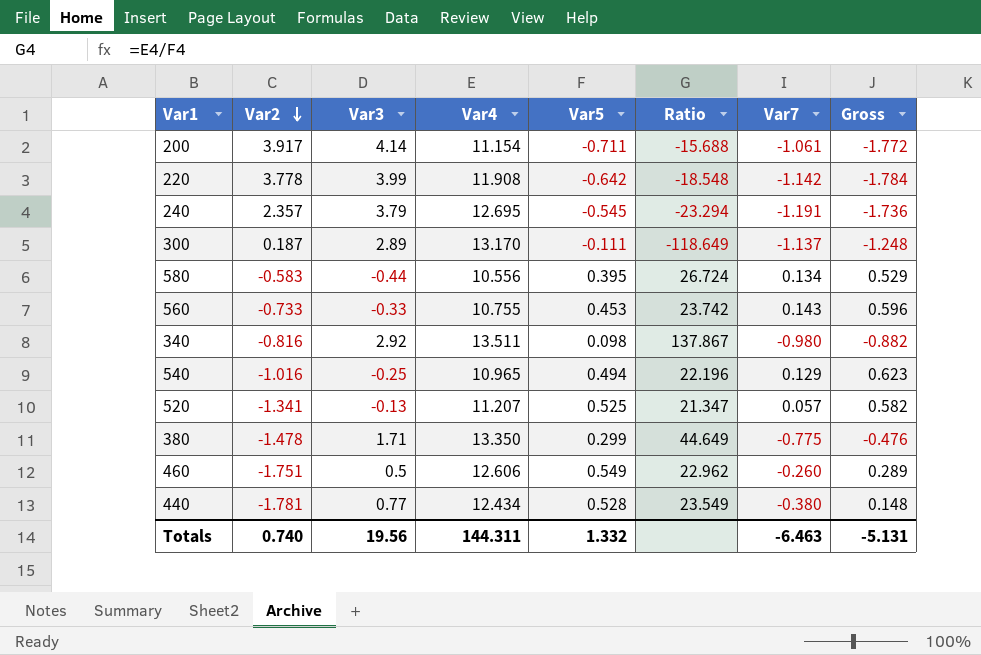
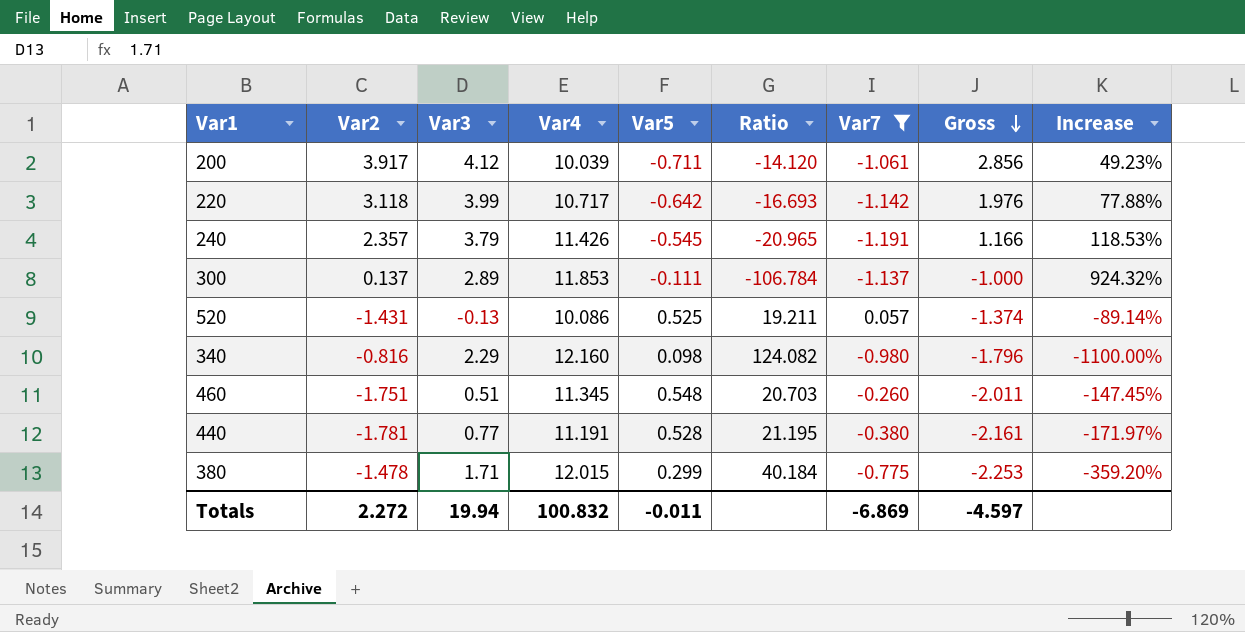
filter: none -> Var7 <= 0.057
row order: Var2 descending -> Gross descending
column Gross | formula: [Var5] + [Var7] -> [Var2] + [Var7]
column Increase | formula: none -> ([Var7] - [Var5]) / [Var5]
200 | Var3: 4.14 -> 4.12
200 | Var4: 11.154 -> 10.039
200 | Ratio: -15.688 -> -14.120
220 | Var2: 3.778 -> 3.118
220 | Var4: 11.908 -> 10.717
220 | Ratio: -18.548 -> -16.693
240 | Var4: 12.695 -> 11.426
240 | Ratio: -23.294 -> -20.965
300 | Var2: 0.187 -> 0.137
300 | Var4: 13.170 -> 11.853
300 | Ratio: -118.649 -> -106.784
520 | Var2: -1.341 -> -1.431
520 | Var4: 11.207 -> 10.086
520 | Ratio: 21.347 -> 19.211
340 | Var3: 2.92 -> 2.29
340 | Var4: 13.511 -> 12.160
340 | Ratio: 137.867 -> 124.082
460 | Var3: 0.5 -> 0.51
460 | Var4: 12.606 -> 11.345
460 | Var5: 0.549 -> 0.548
460 | Ratio: 22.962 -> 20.703
440 | Var4: 12.434 -> 11.191
440 | Ratio: 23.549 -> 21.195
380 | Var4: 13.350 -> 12.015
380 | Ratio: 44.649 -> 40.184
Totals | Var2: 0.740 -> 2.272
Totals | Var3: 19.56 -> 19.94
Totals | Var4: 144.311 -> 100.832
Totals | Var5: 1.332 -> -0.011
Totals | Var7: -6.463 -> -6.869
Totals | Gross: -5.131 -> -4.597

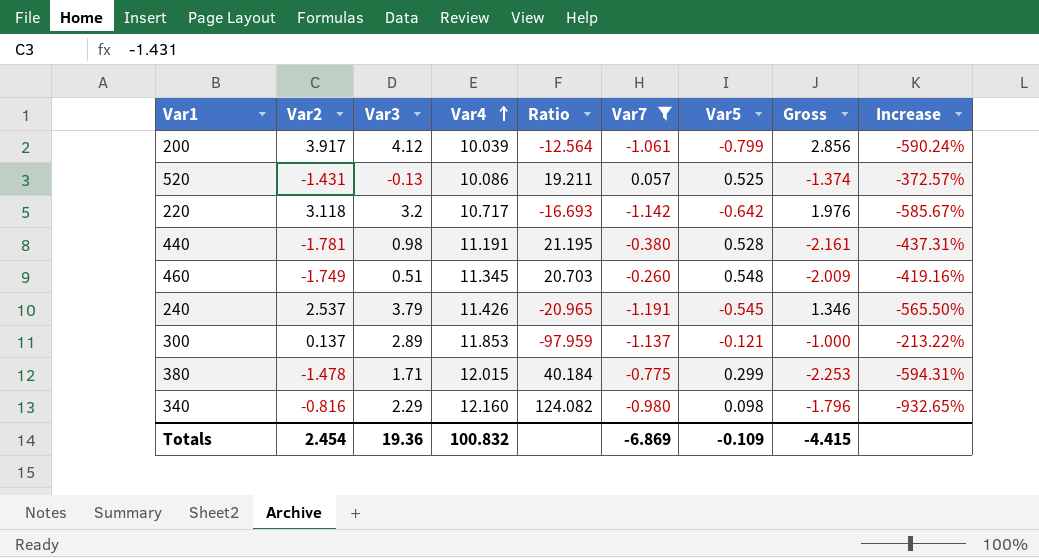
row order: Gross descending -> Var4 ascending
column Var5 | position: 5 -> 7
column Increase | formula: ([Var7] - [Var5]) / [Var5] -> ([Var2] - [Var5]) / [Var5]
200 | Ratio: -14.120 -> -12.564
200 | Var5: -0.711 -> -0.799
220 | Var3: 3.99 -> 3.2
440 | Var3: 0.77 -> 0.98
460 | Var2: -1.751 -> -1.749
460 | Gross: -2.011 -> -2.009
240 | Var2: 2.357 -> 2.537
240 | Gross: 1.166 -> 1.346
300 | Ratio: -106.784 -> -97.959
300 | Var5: -0.111 -> -0.121
Totals | Var2: 2.272 -> 2.454
Totals | Var3: 19.94 -> 19.36
Totals | Var5: -0.011 -> -0.109
Totals | Gross: -4.597 -> -4.415

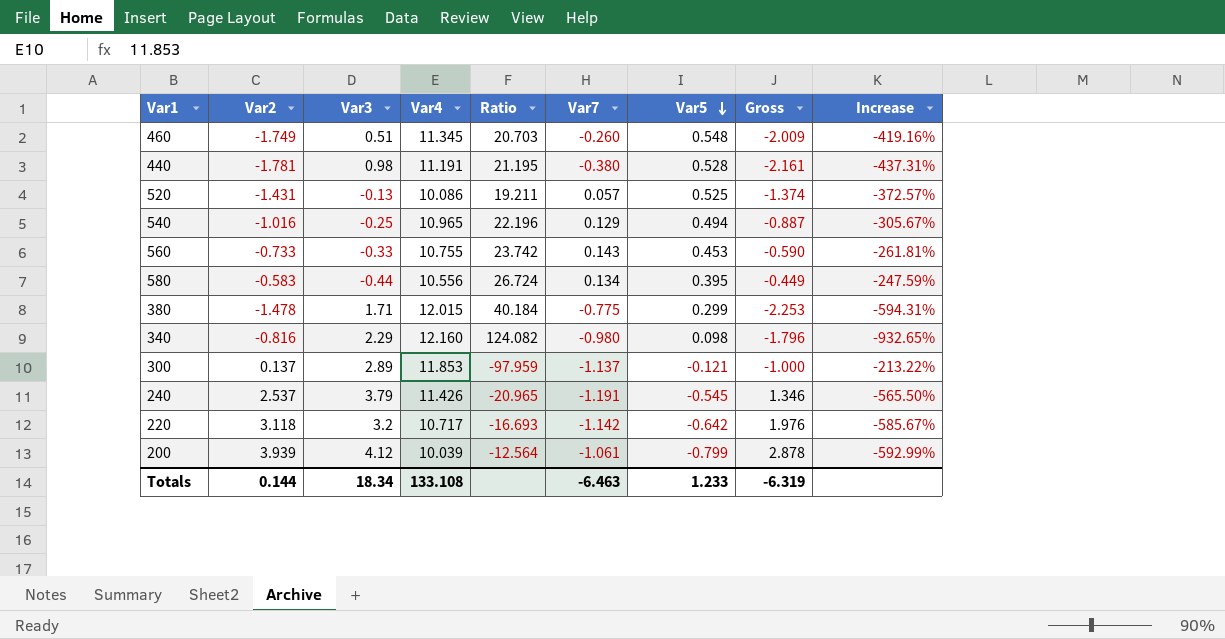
filter: Var7 <= 0.057 -> none
row order: Var4 ascending -> Var5 descending
200 | Var2: 3.917 -> 3.939
200 | Gross: 2.856 -> 2.878
200 | Increase: -590.24% -> -592.99%
Totals | Var2: 2.454 -> 0.144
Totals | Var3: 19.36 -> 18.34
Totals | Var4: 100.832 -> 133.108
Totals | Var7: -6.869 -> -6.463
Totals | Var5: -0.109 -> 1.233
Totals | Gross: -4.415 -> -6.319

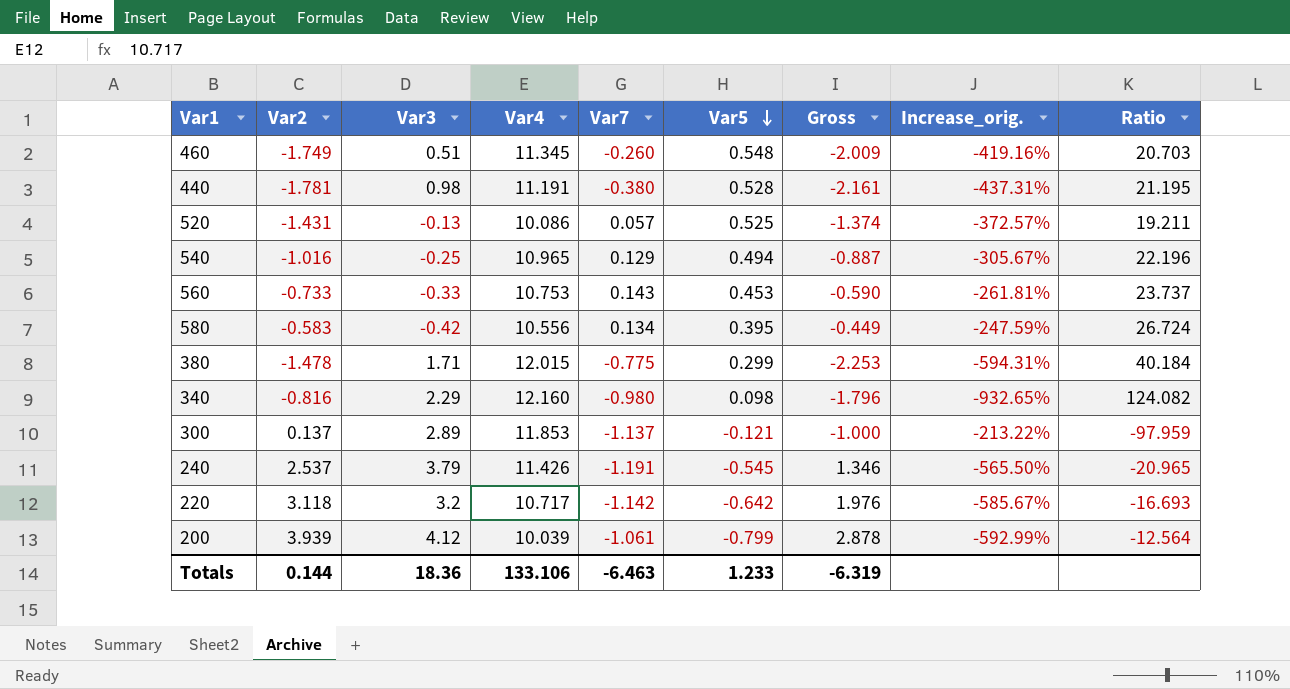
column name: Increase -> Increase_orig.
column Ratio | position: 5 -> 9
560 | Var4: 10.755 -> 10.753
560 | Ratio: 23.742 -> 23.737
580 | Var3: -0.44 -> -0.42
Totals | Var3: 18.34 -> 18.36
Totals | Var4: 133.108 -> 133.106

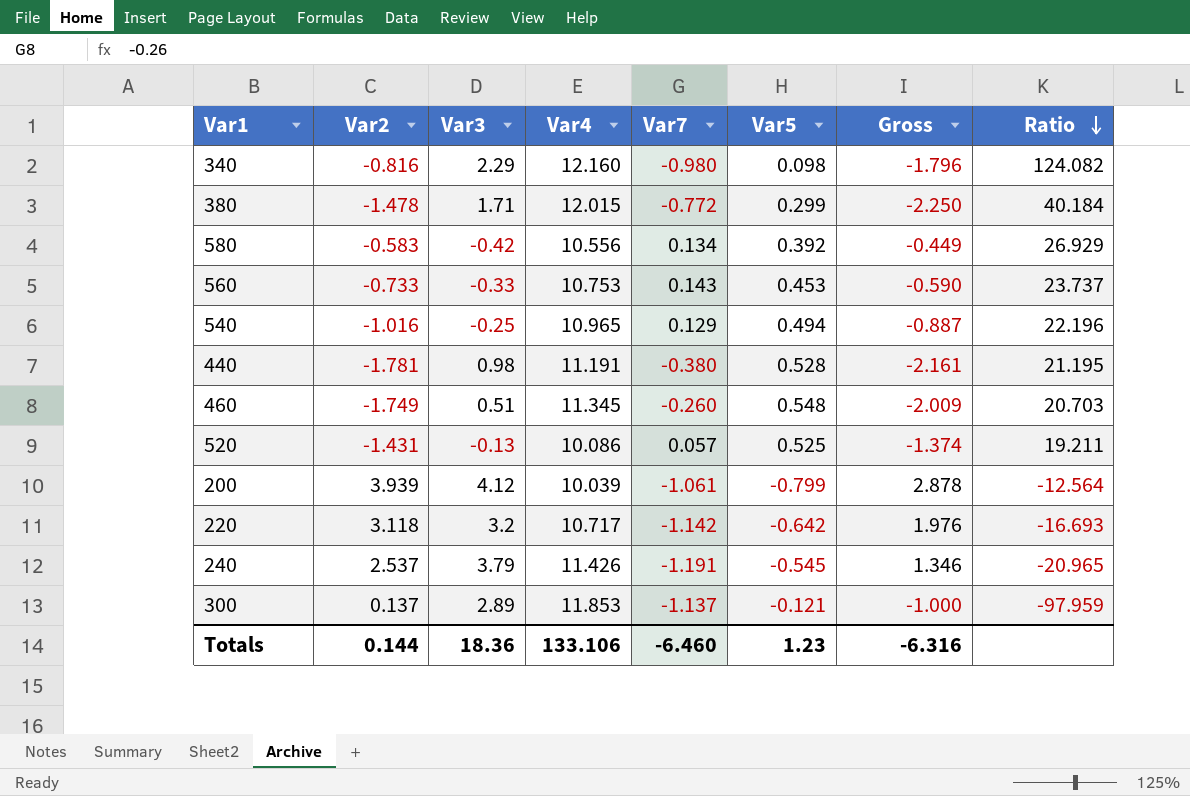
row order: Var5 descending -> Ratio descending
column Increase_orig. | formula: ([Var2] - [Var5]) / [Var5] -> none
380 | Var7: -0.775 -> -0.772
380 | Gross: -2.253 -> -2.250
580 | Var5: 0.395 -> 0.392
580 | Ratio: 26.724 -> 26.929
Totals | Var7: -6.463 -> -6.460
Totals | Var5: 1.233 -> 1.23
Totals | Gross: -6.319 -> -6.316

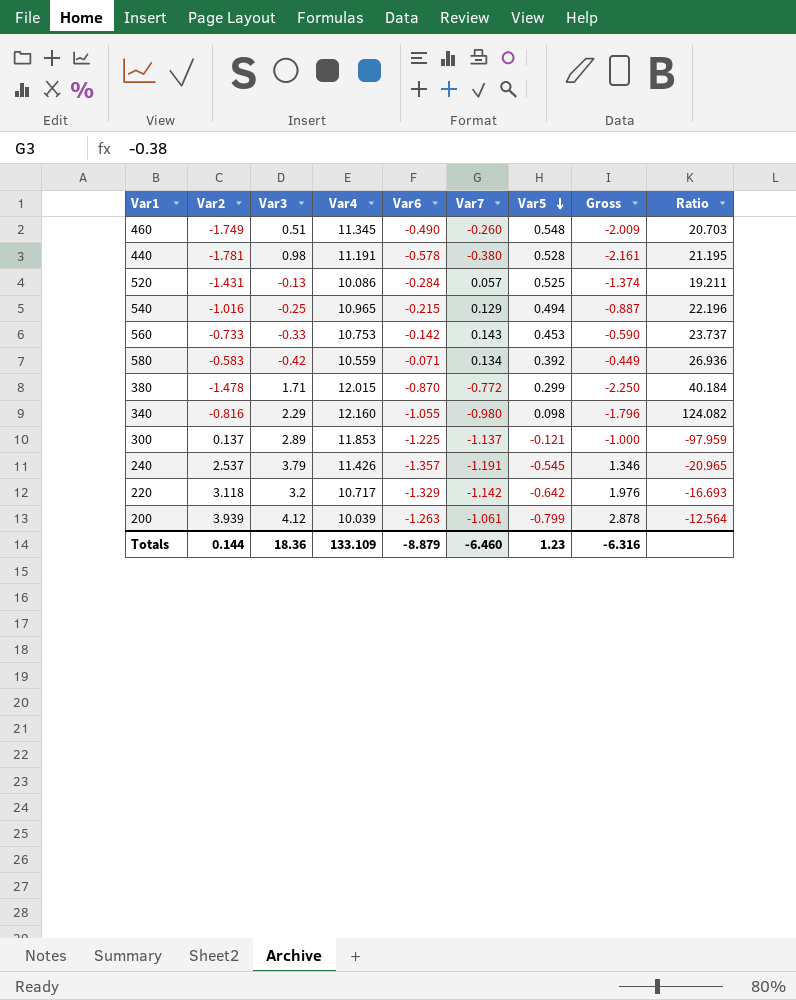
row order: Ratio descending -> Var5 descending
column Var6 | position: none -> 5
580 | Var4: 10.556 -> 10.559
580 | Ratio: 26.929 -> 26.936
Totals | Var4: 133.106 -> 133.109

